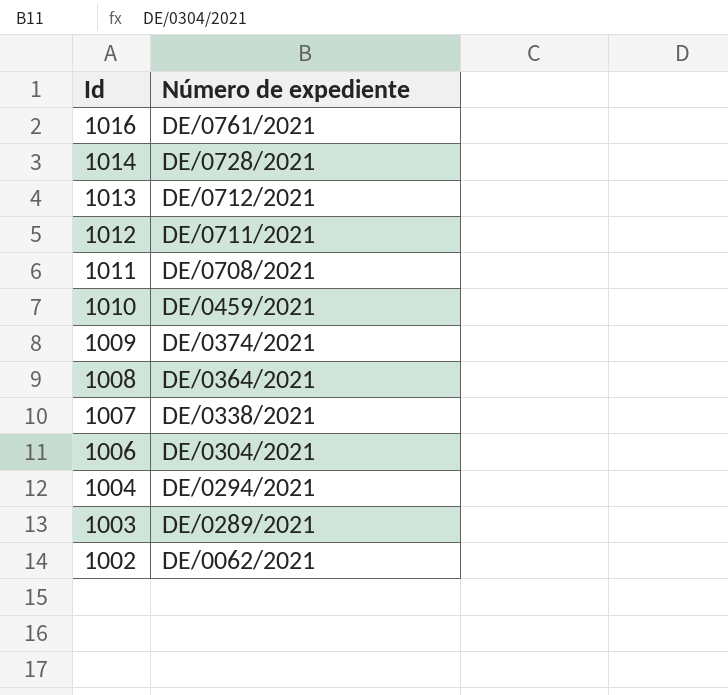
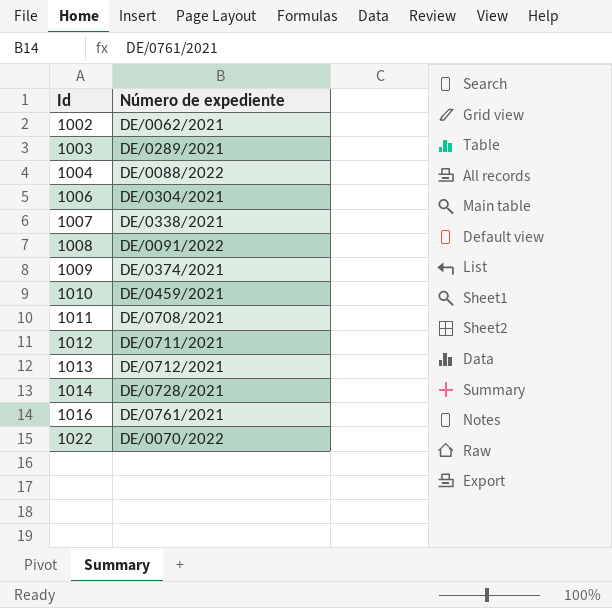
row order: Id descending -> Id ascending
1004 | Número de expediente: DE/0294/2021 -> DE/0088/2022
1008 | Número de expediente: DE/0364/2021 -> DE/0091/2022
row 1022: none -> DE/0070/2022

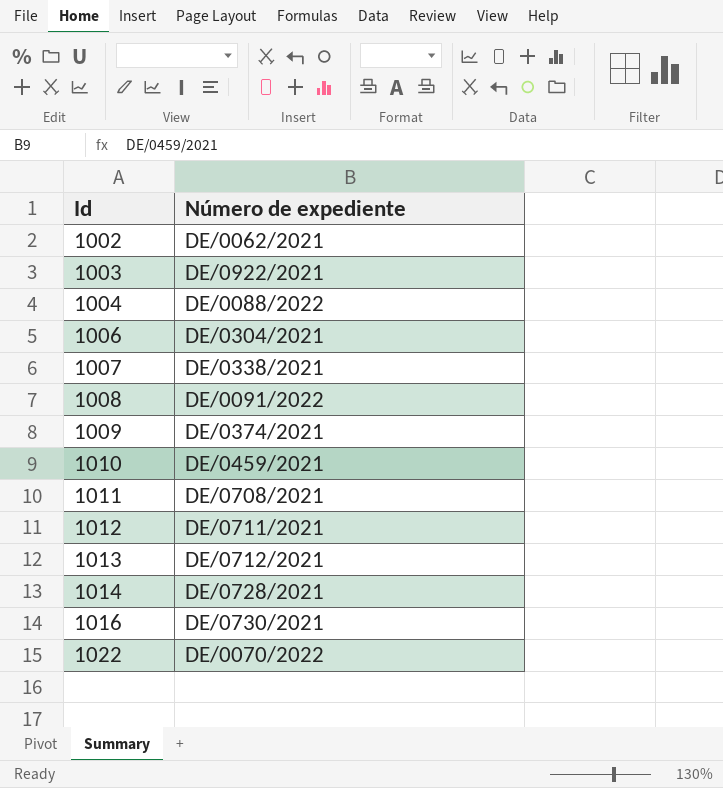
1003 | Número de expediente: DE/0289/2021 -> DE/0922/2021
1016 | Número de expediente: DE/0761/2021 -> DE/0730/2021

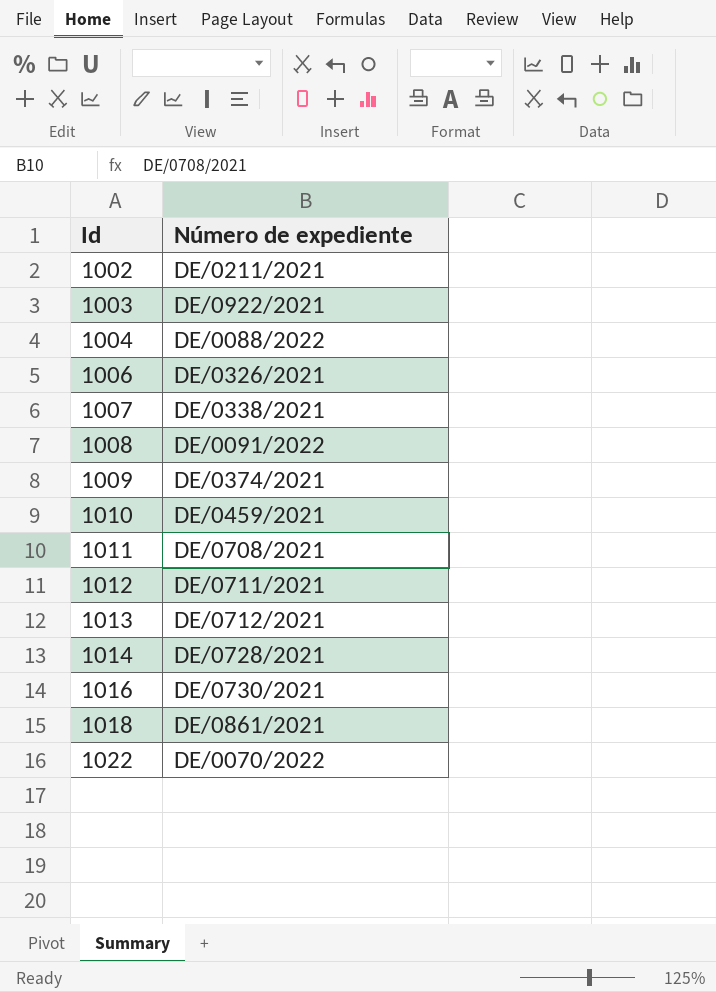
1002 | Número de expediente: DE/0062/2021 -> DE/0211/2021
1006 | Número de expediente: DE/0304/2021 -> DE/0326/2021
row 1018: none -> DE/0861/2021

